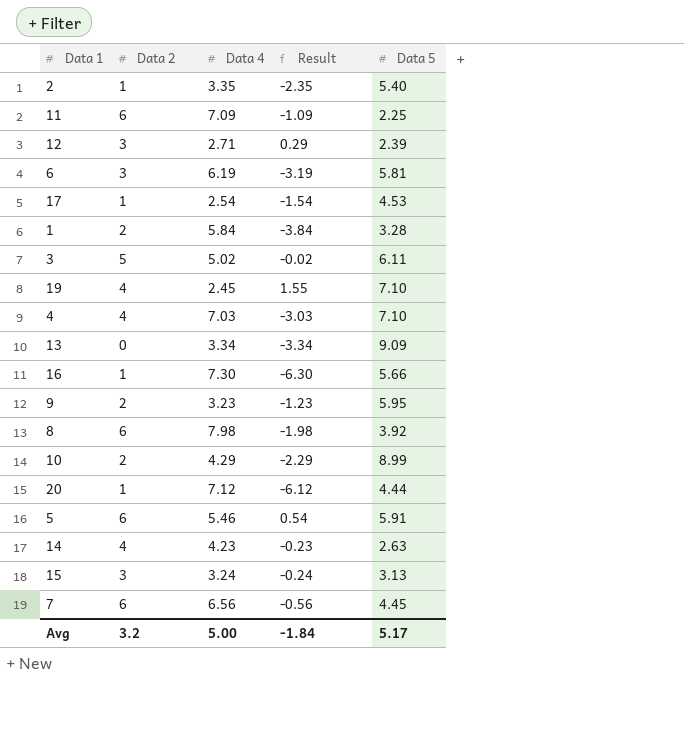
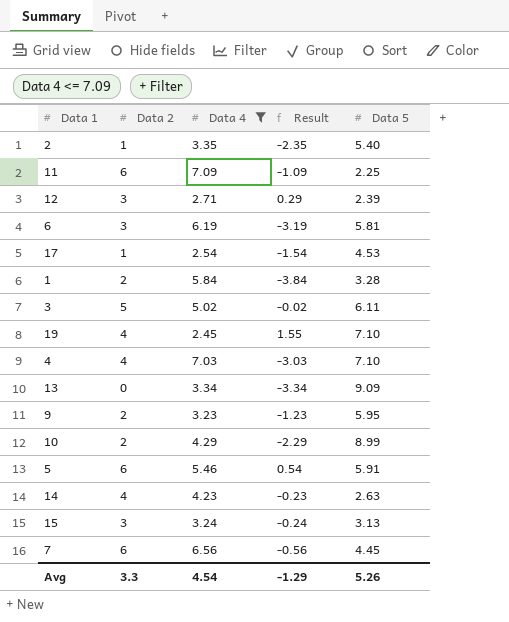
filter: none -> Data 4 <= 7.09
Avg | Data 2: 3.2 -> 3.3
Avg | Data 4: 5.00 -> 4.54
Avg | Result: -1.84 -> -1.29
Avg | Data 5: 5.17 -> 5.26

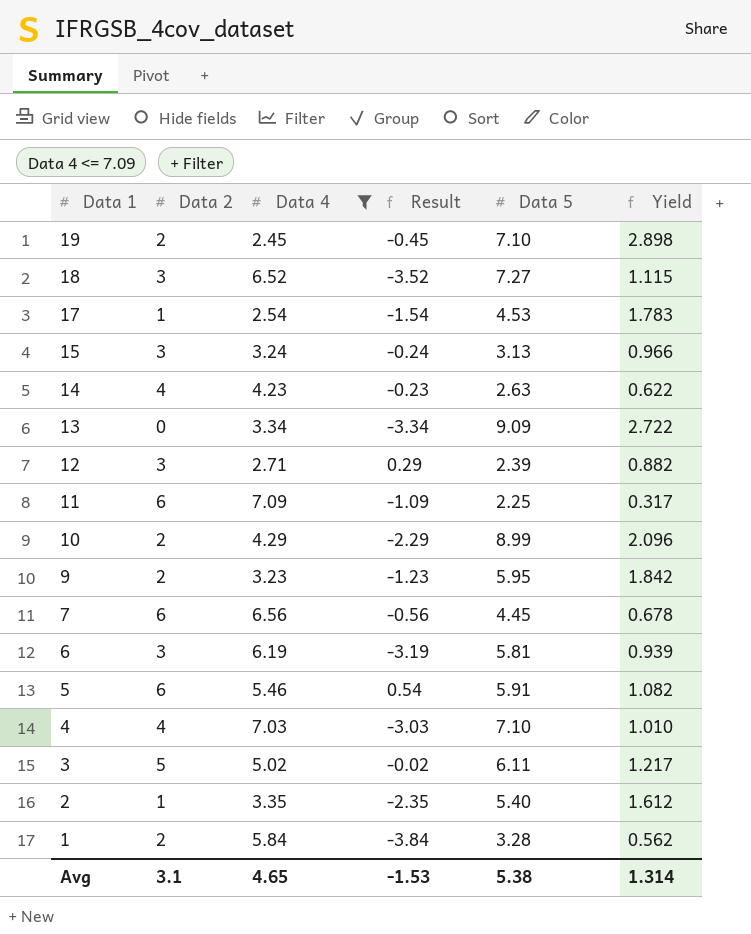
row order: none -> Data 1 descending
column Yield | formula: none -> [Data 5] / [Data 4]
19 | Data 2: 4 -> 2
19 | Result: 1.55 -> -0.45
row 18: none -> 3 | 6.52 | -3.52 | 7.27 | 1.115
Avg | Data 2: 3.3 -> 3.1
Avg | Data 4: 4.54 -> 4.65
Avg | Result: -1.29 -> -1.53
Avg | Data 5: 5.26 -> 5.38

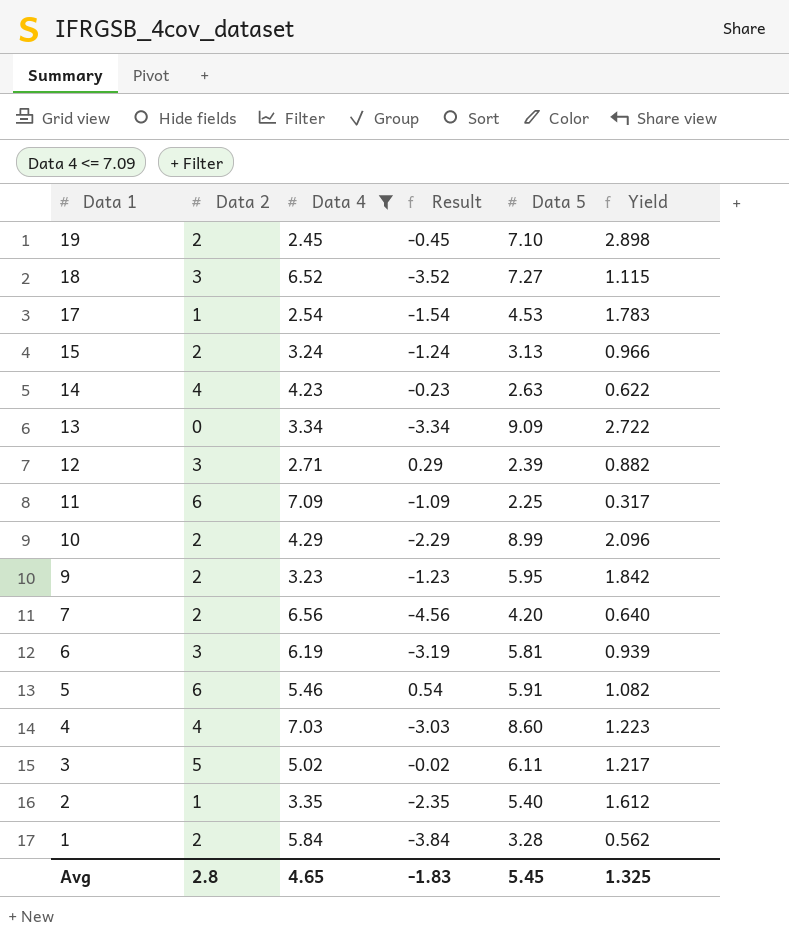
15 | Data 2: 3 -> 2
15 | Result: -0.24 -> -1.24
7 | Data 2: 6 -> 2
7 | Result: -0.56 -> -4.56
7 | Data 5: 4.45 -> 4.20
7 | Yield: 0.678 -> 0.640
4 | Data 5: 7.10 -> 8.60
4 | Yield: 1.010 -> 1.223
Avg | Data 2: 3.1 -> 2.8
Avg | Result: -1.53 -> -1.83
Avg | Data 5: 5.38 -> 5.45
Avg | Yield: 1.314 -> 1.325

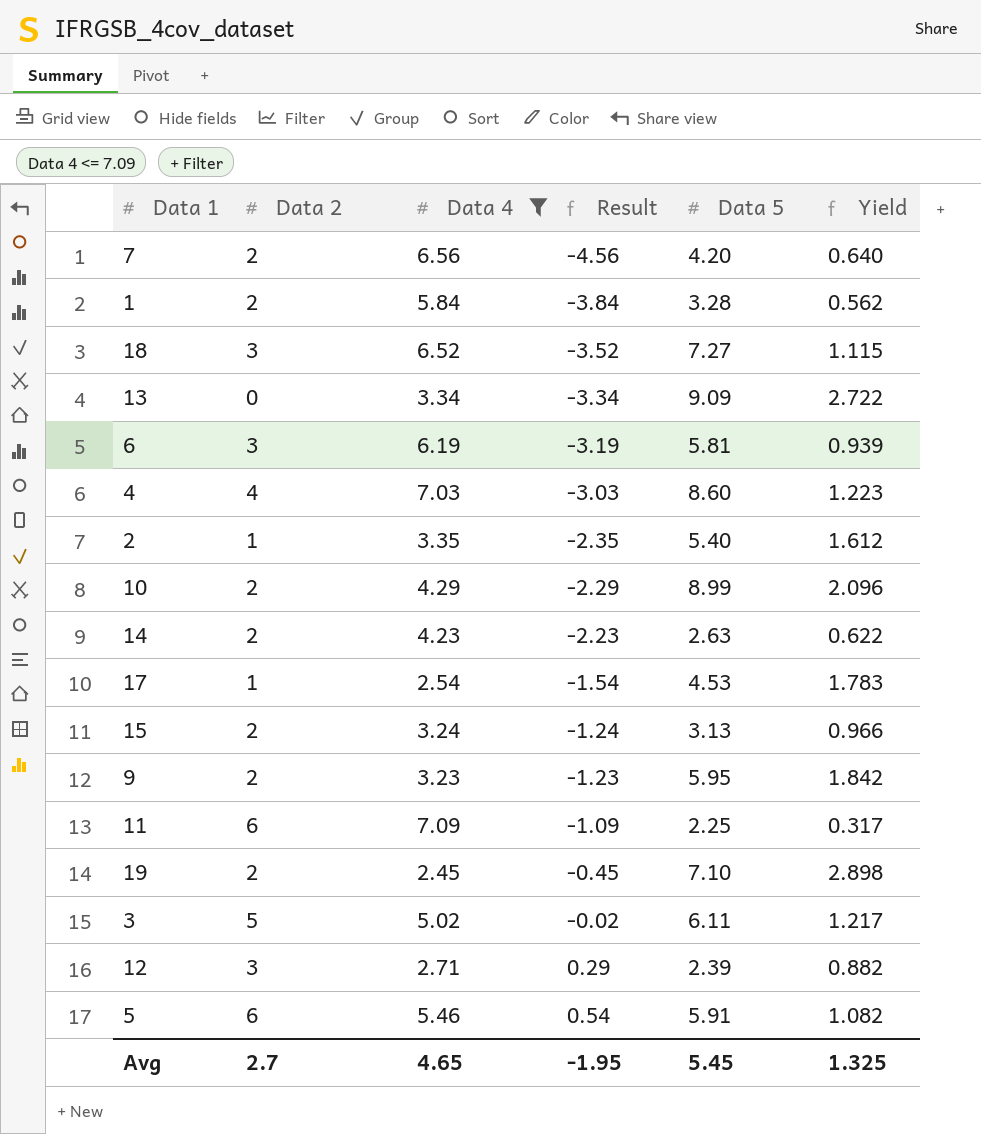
row order: Data 1 descending -> Result ascending
14 | Data 2: 4 -> 2
14 | Result: -0.23 -> -2.23
Avg | Data 2: 2.8 -> 2.7
Avg | Result: -1.83 -> -1.95

